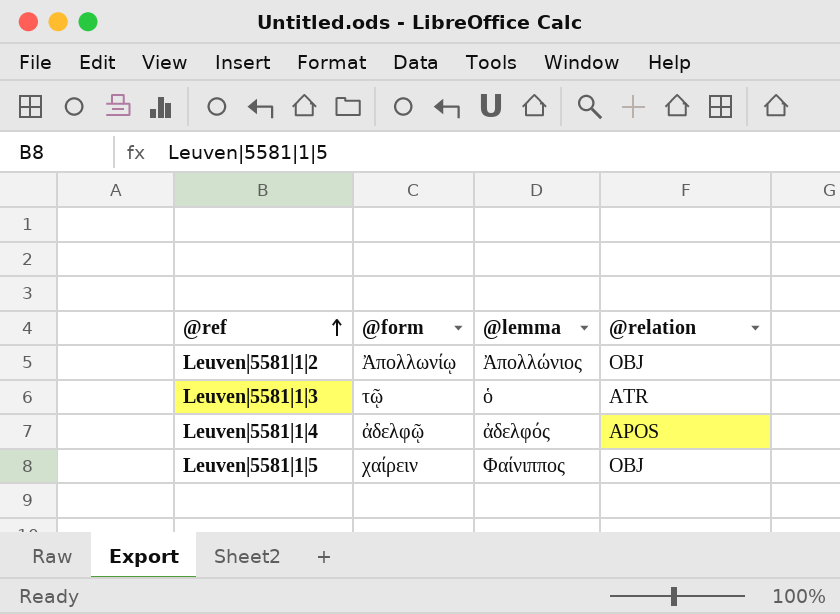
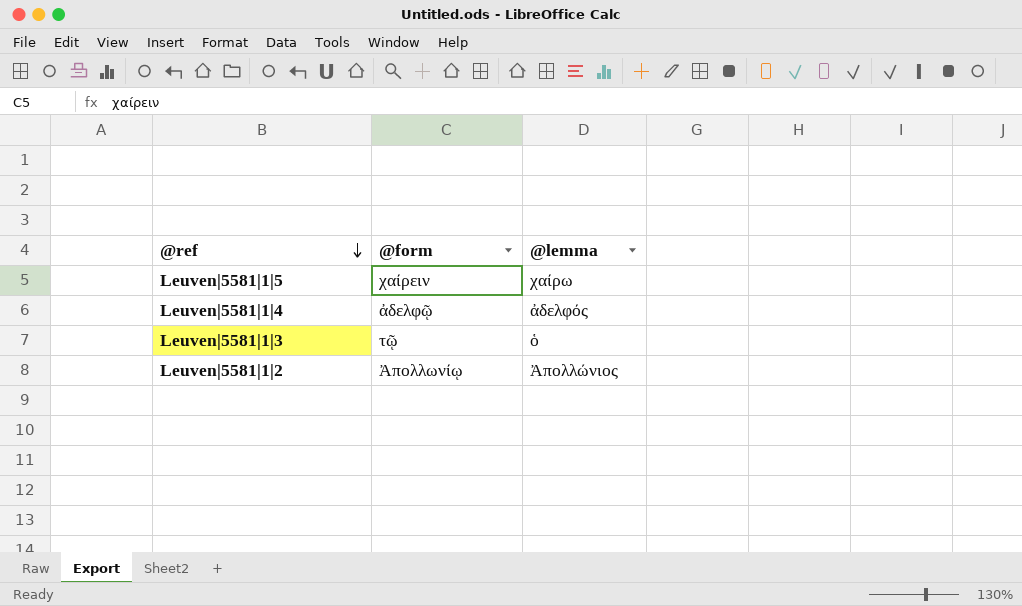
row order: @ref ascending -> @ref descending
column @relation | position: 4 -> none
Leuven|5581|1|5 | @lemma: Φαίνιππος -> χαίρω

